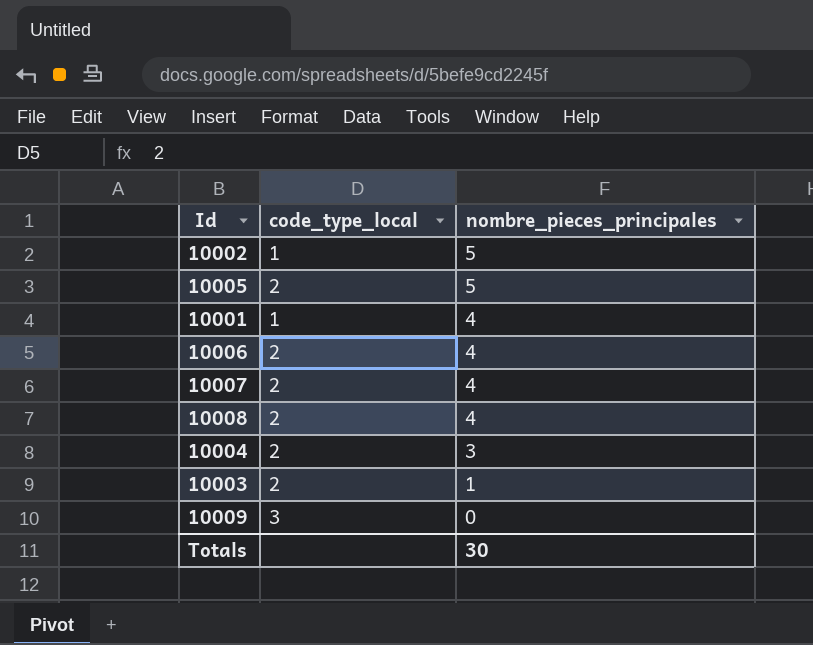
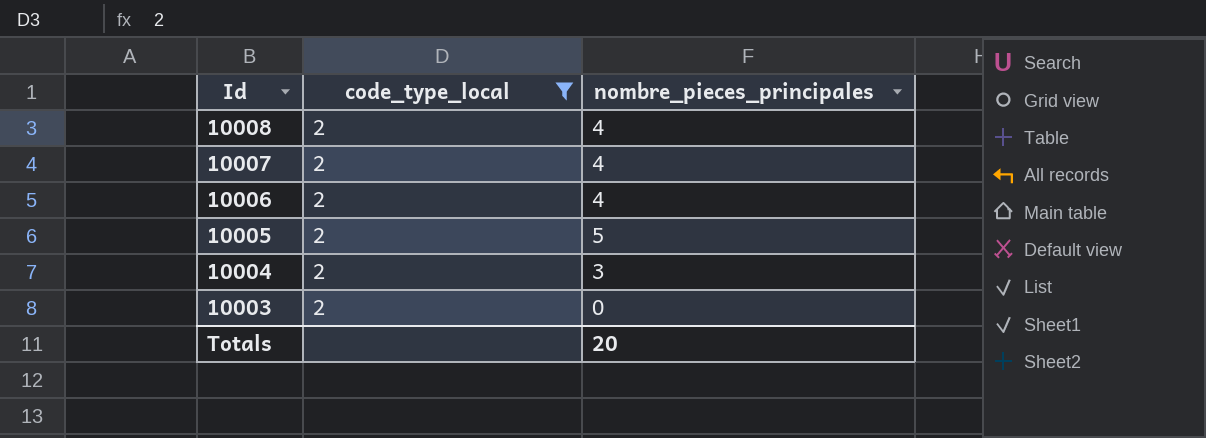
filter: none -> code_type_local = 2
row order: nombre_pieces_principales descending -> Id descending
10003 | nombre_pieces_principales: 1 -> 0
Totals | nombre_pieces_principales: 30 -> 20

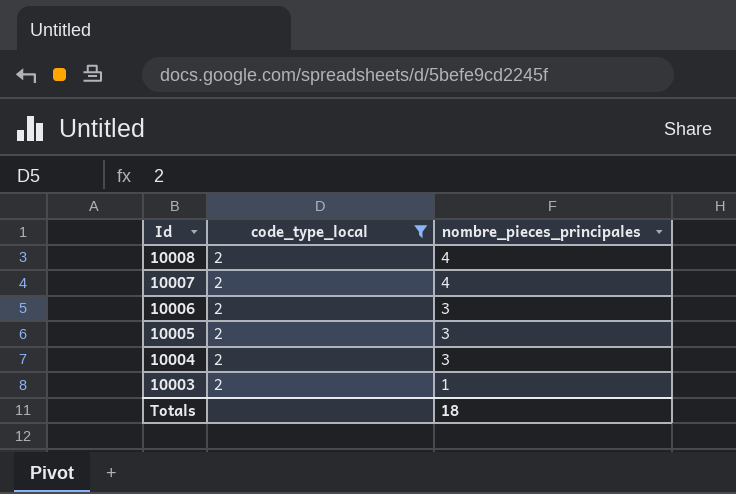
10006 | nombre_pieces_principales: 4 -> 3
10005 | nombre_pieces_principales: 5 -> 3
10003 | nombre_pieces_principales: 0 -> 1
Totals | nombre_pieces_principales: 20 -> 18

